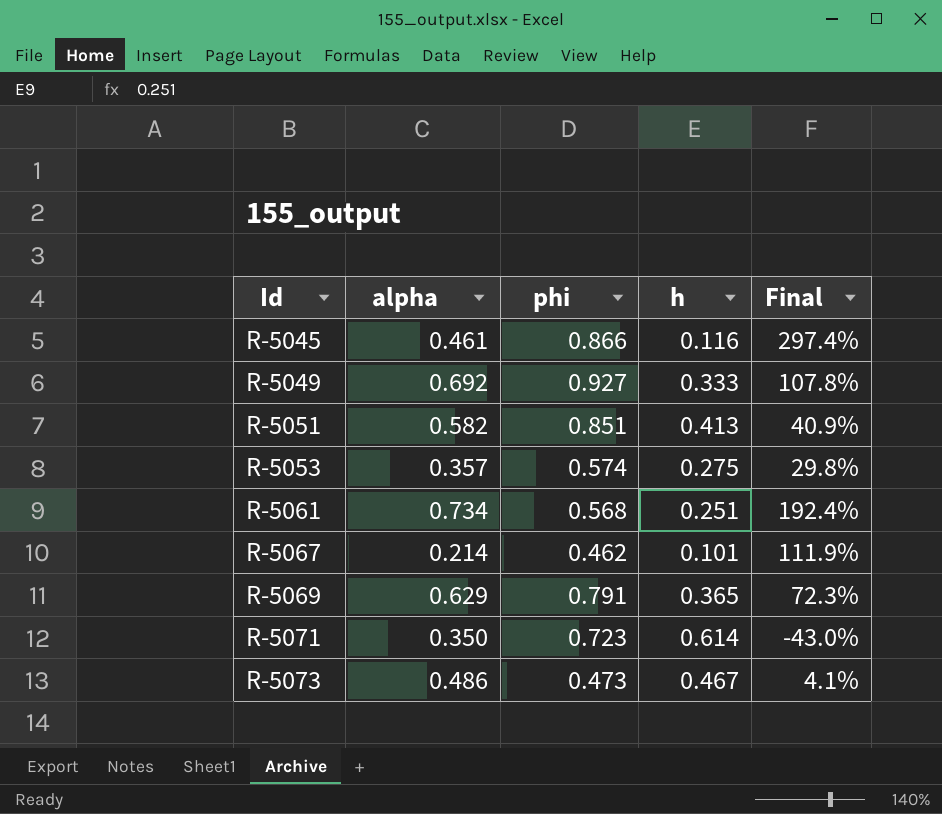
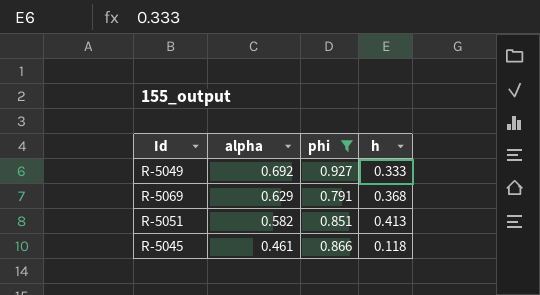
filter: none -> phi >= 0.791
row order: Id ascending -> alpha descending
column Final | formula: ([alpha] - [h]) / [h] -> none
R-5069 | h: 0.365 -> 0.368
R-5045 | h: 0.116 -> 0.118

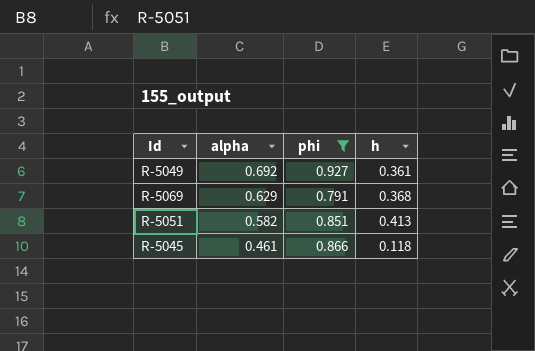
R-5049 | h: 0.333 -> 0.361

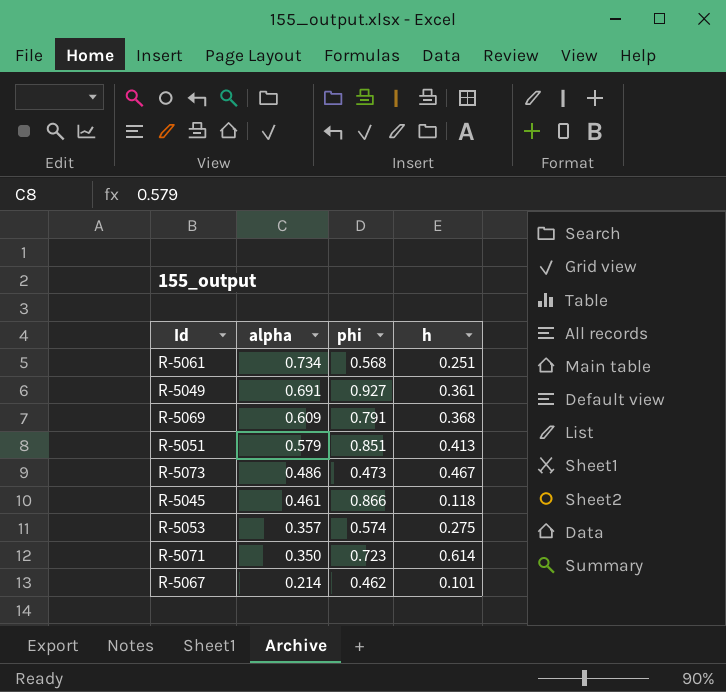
filter: phi >= 0.791 -> none
R-5049 | alpha: 0.692 -> 0.691
R-5069 | alpha: 0.629 -> 0.609
R-5051 | alpha: 0.582 -> 0.579

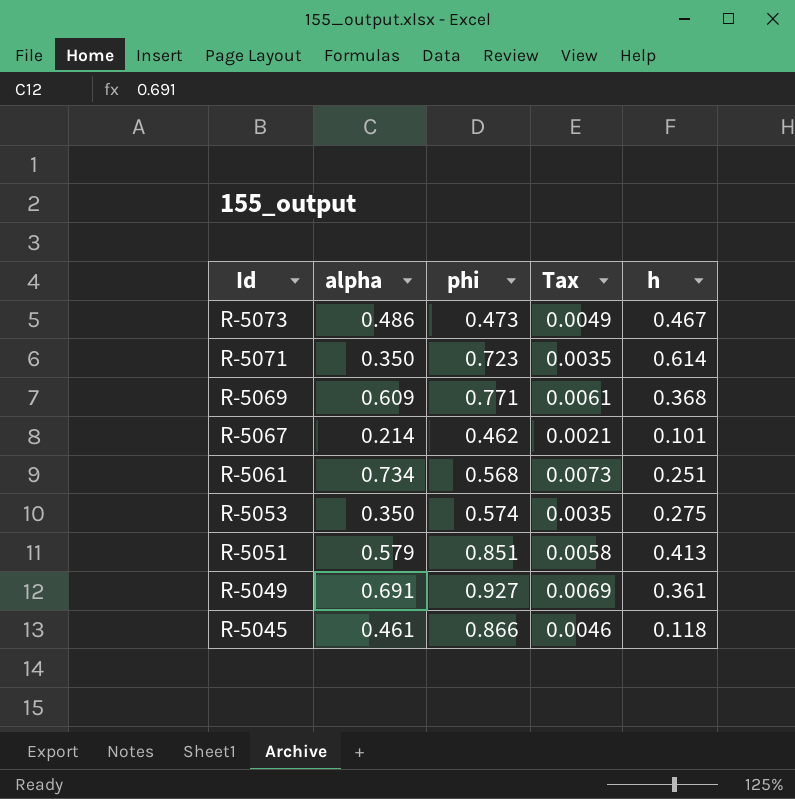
row order: alpha descending -> Id descending
column Tax | formula: none -> [alpha] * 0.01
R-5069 | phi: 0.791 -> 0.771
R-5053 | alpha: 0.357 -> 0.350

